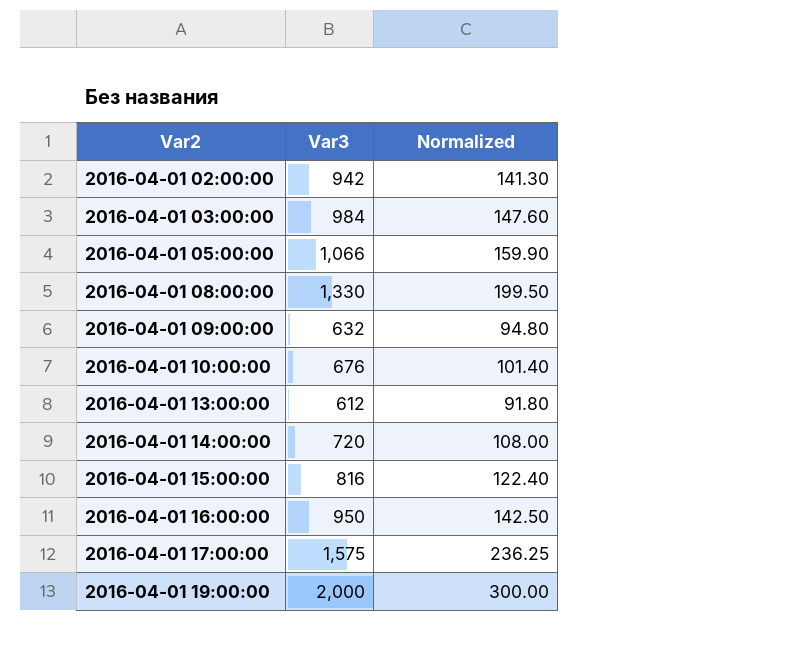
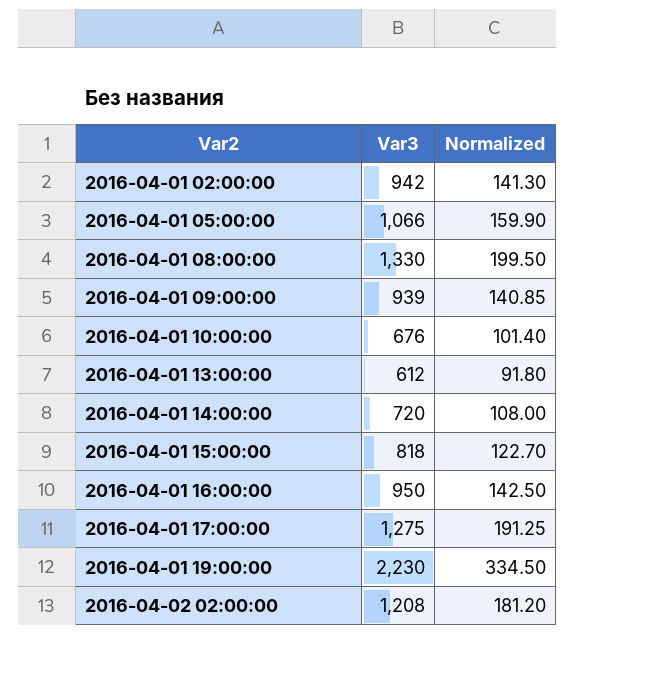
row 2016-04-01 03:00:00: 984 | 147.60 -> none
2016-04-01 09:00:00 | Var3: 632 -> 939
2016-04-01 09:00:00 | Normalized: 94.80 -> 140.85
2016-04-01 15:00:00 | Var3: 816 -> 818
2016-04-01 15:00:00 | Normalized: 122.40 -> 122.70
2016-04-01 17:00:00 | Var3: 1,575 -> 1,275
2016-04-01 17:00:00 | Normalized: 236.25 -> 191.25
2016-04-01 19:00:00 | Var3: 2,000 -> 2,230
2016-04-01 19:00:00 | Normalized: 300.00 -> 334.50
row 2016-04-02 02:00:00: none -> 1,208 | 181.20

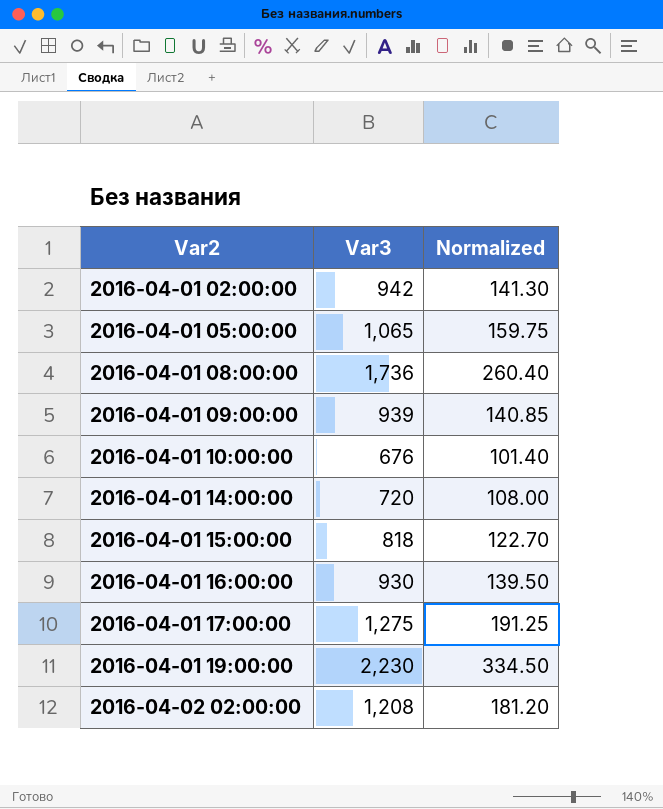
row 2016-04-01 13:00:00: 612 | 91.80 -> none
2016-04-01 05:00:00 | Var3: 1,066 -> 1,065
2016-04-01 05:00:00 | Normalized: 159.90 -> 159.75
2016-04-01 08:00:00 | Var3: 1,330 -> 1,736
2016-04-01 08:00:00 | Normalized: 199.50 -> 260.40
2016-04-01 16:00:00 | Var3: 950 -> 930
2016-04-01 16:00:00 | Normalized: 142.50 -> 139.50

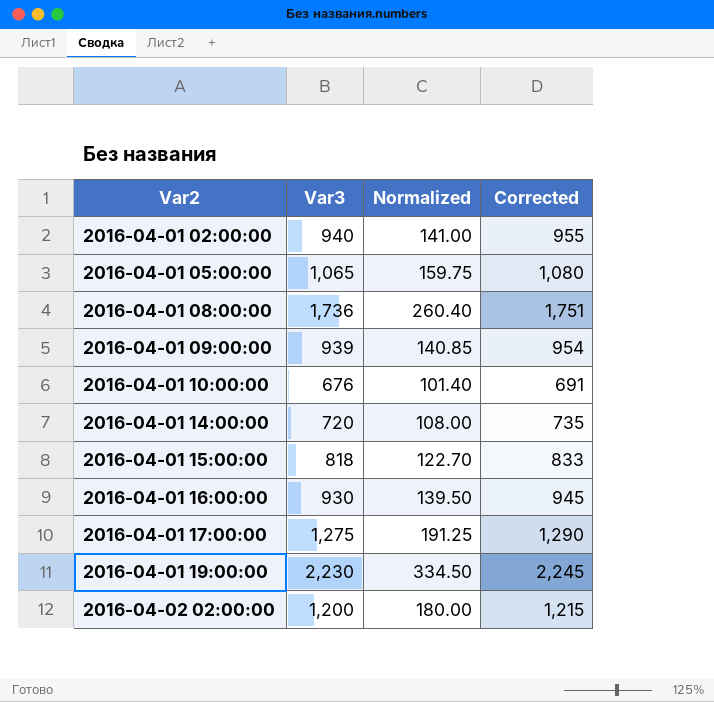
column Corrected | formula: none -> [Var3] + 15
2016-04-01 02:00:00 | Var3: 942 -> 940
2016-04-01 02:00:00 | Normalized: 141.30 -> 141.00
2016-04-02 02:00:00 | Var3: 1,208 -> 1,200
2016-04-02 02:00:00 | Normalized: 181.20 -> 180.00

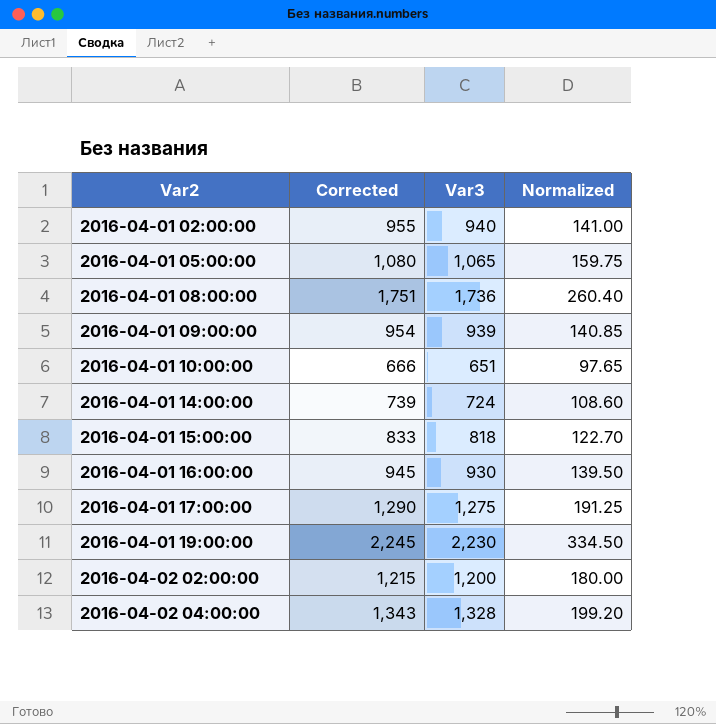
column Corrected | position: 4 -> 2
2016-04-01 10:00:00 | Corrected: 691 -> 666
2016-04-01 10:00:00 | Var3: 676 -> 651
2016-04-01 10:00:00 | Normalized: 101.40 -> 97.65
2016-04-01 14:00:00 | Corrected: 735 -> 739
2016-04-01 14:00:00 | Var3: 720 -> 724
2016-04-01 14:00:00 | Normalized: 108.00 -> 108.60
row 2016-04-02 04:00:00: none -> 1,343 | 1,328 | 199.20

